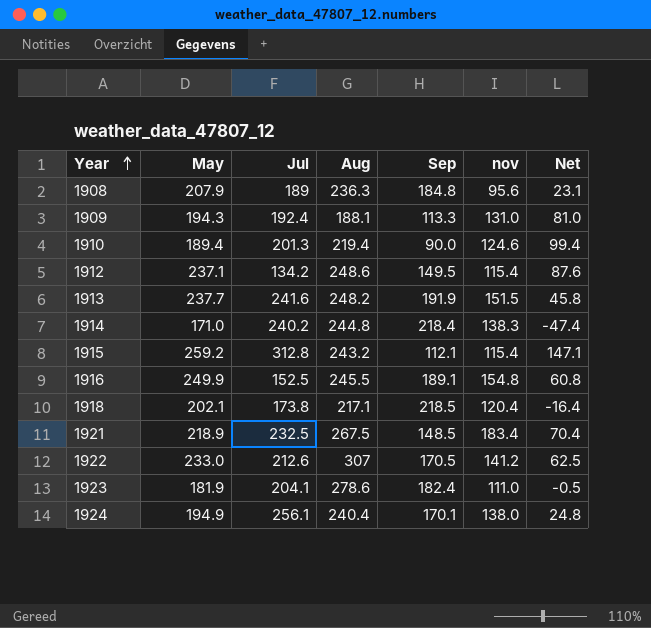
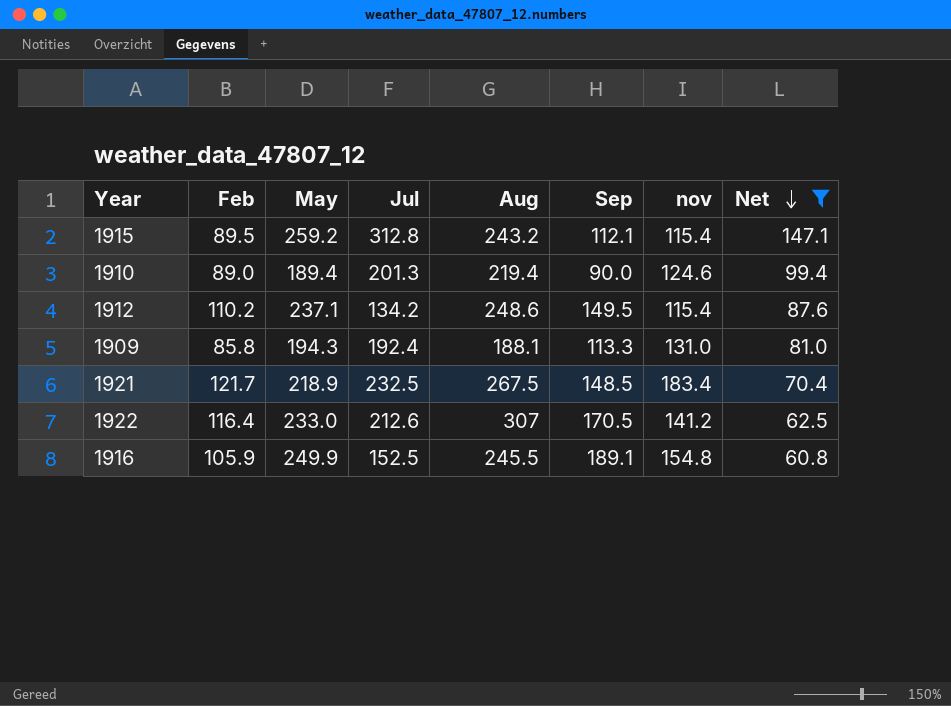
filter: none -> Net >= 60.8
row order: Year ascending -> Net descending
column Feb | position: none -> 2

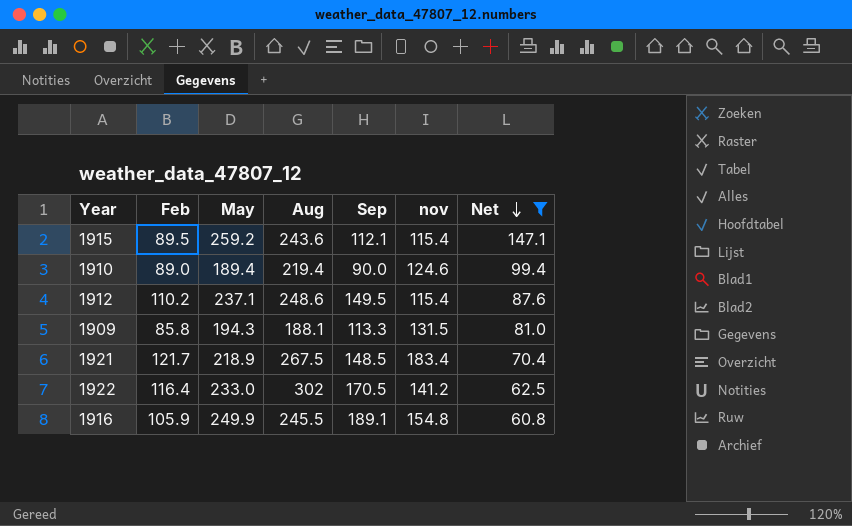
column Jul | position: 4 -> none
1915 | Aug: 243.2 -> 243.6
1909 | nov: 131.0 -> 131.5
1922 | Aug: 307 -> 302

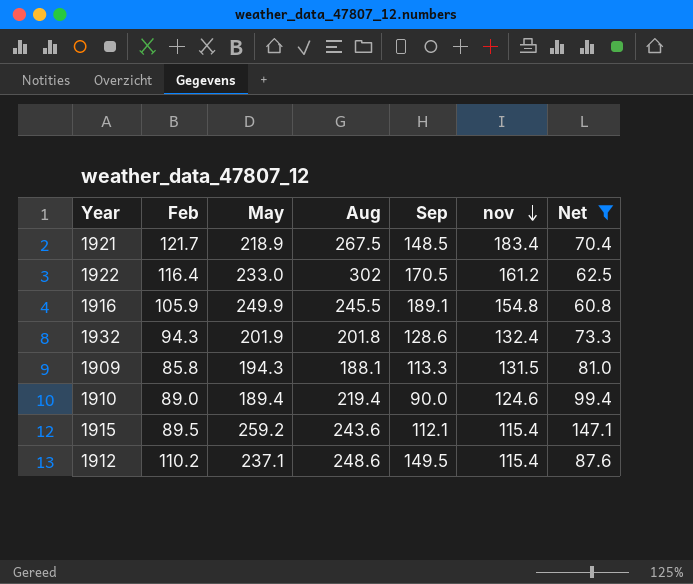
row order: Net descending -> nov descending
1922 | nov: 141.2 -> 161.2
row 1932: none -> 94.3 | 201.9 | 201.8 | 128.6 | 132.4 | 73.3

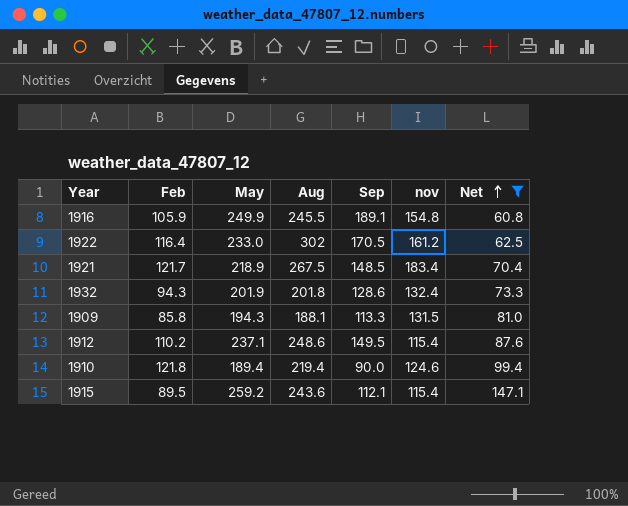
row order: nov descending -> Net ascending
1910 | Feb: 89.0 -> 121.8

